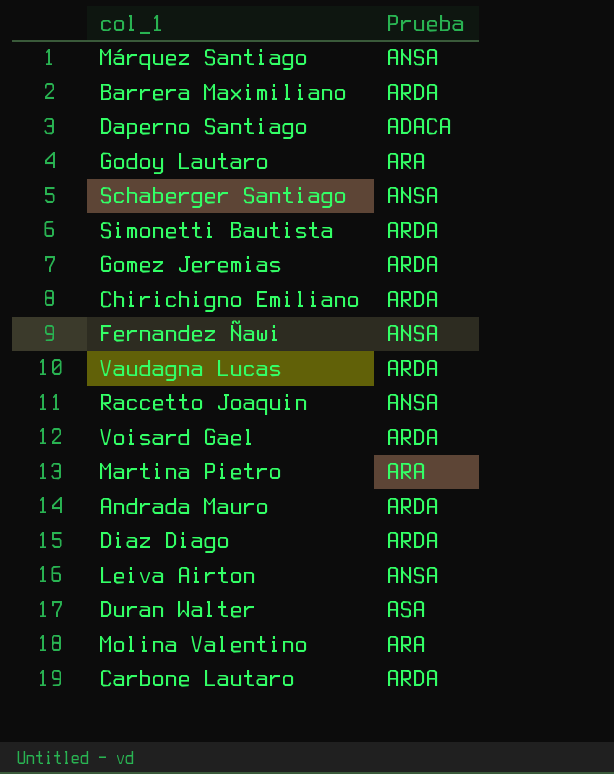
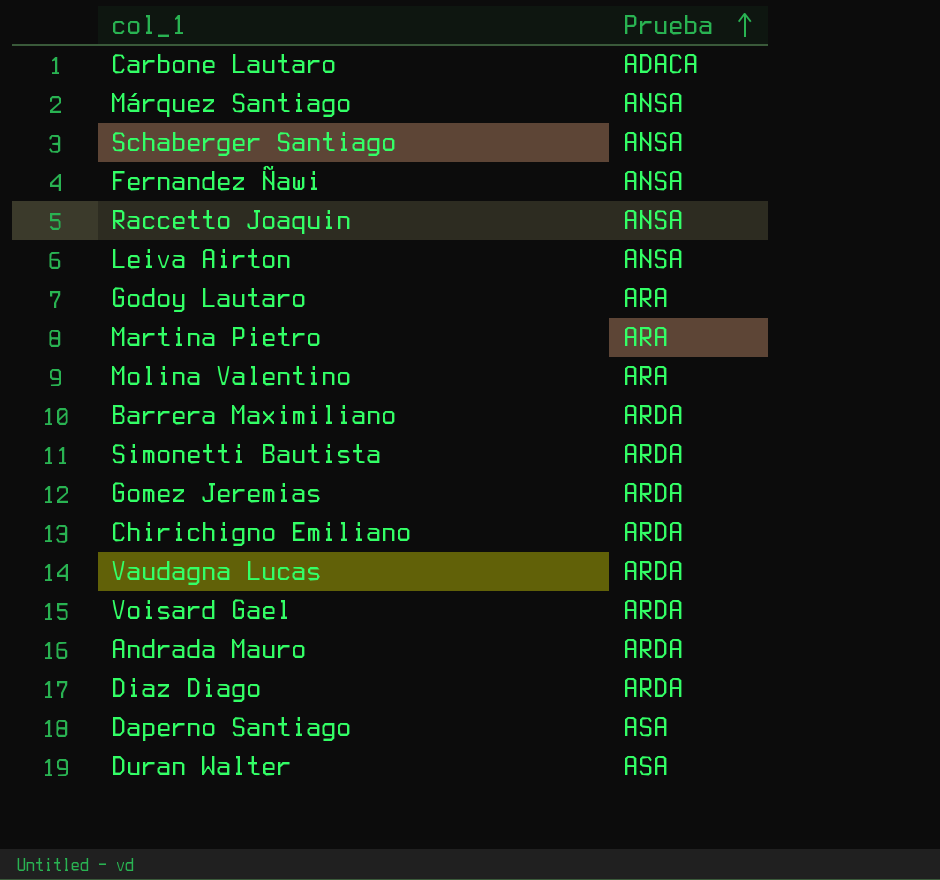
row order: none -> Prueba ascending
Carbone Lautaro | Prueba: ARDA -> ADACA
Daperno Santiago | Prueba: ADACA -> ASA

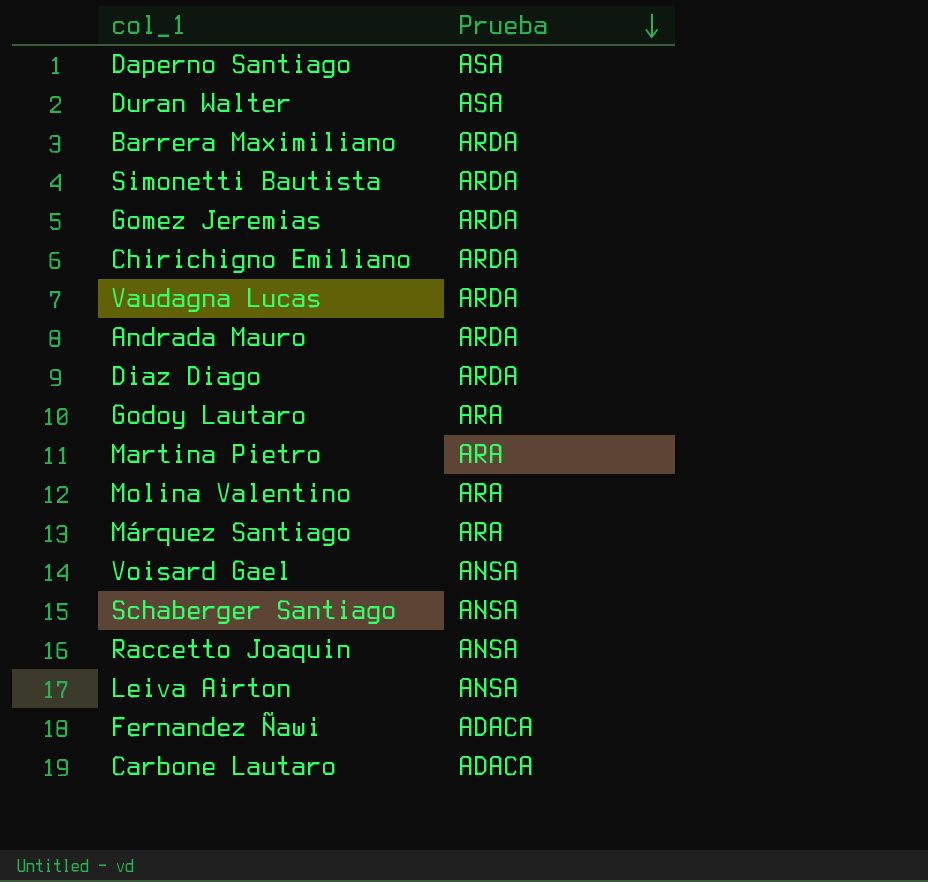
row order: Prueba ascending -> Prueba descending
Márquez Santiago | Prueba: ANSA -> ARA
Voisard Gael | Prueba: ARDA -> ANSA
Fernandez Ñawi | Prueba: ANSA -> ADACA

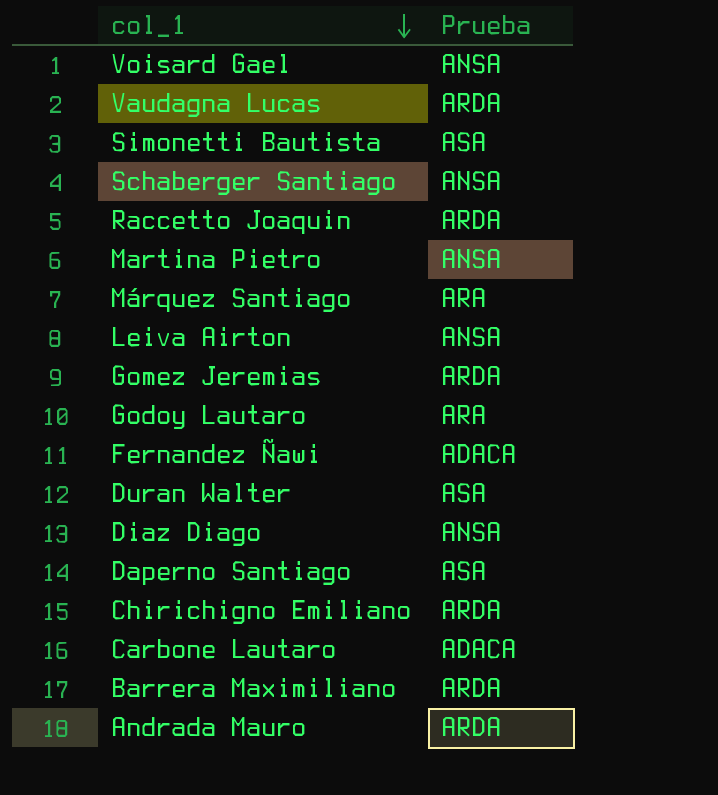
row order: Prueba descending -> col_1 descending
row Molina Valentino: ARA -> none
Simonetti Bautista | Prueba: ARDA -> ASA
Raccetto Joaquin | Prueba: ANSA -> ARDA
Martina Pietro | Prueba: ARA -> ANSA
Diaz Diago | Prueba: ARDA -> ANSA

